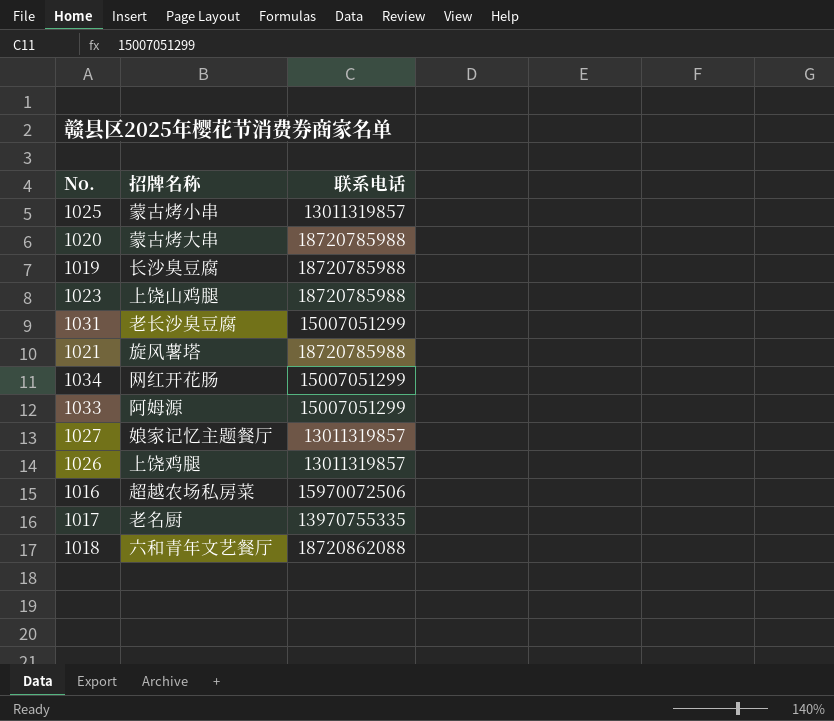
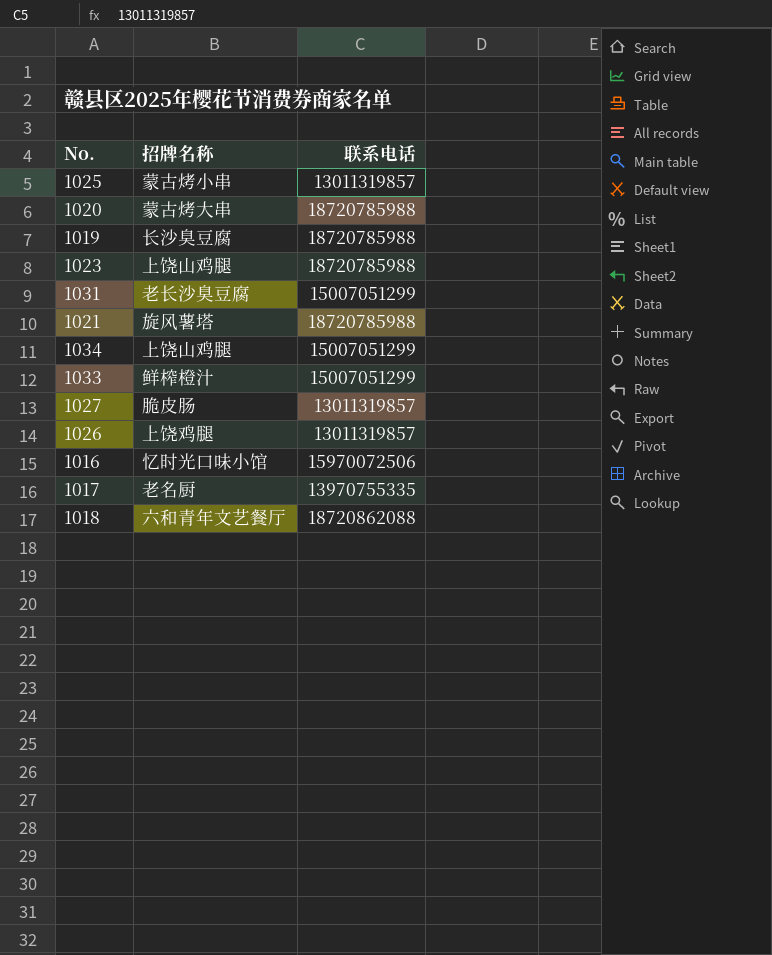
1034 | 招牌名称: 网红开花肠 -> 上饶山鸡腿
1033 | 招牌名称: 阿姆源 -> 鲜榨橙汁
1027 | 招牌名称: 娘家记忆主题餐厅 -> 脆皮肠
1016 | 招牌名称: 超越农场私房菜 -> 忆时光口味小馆

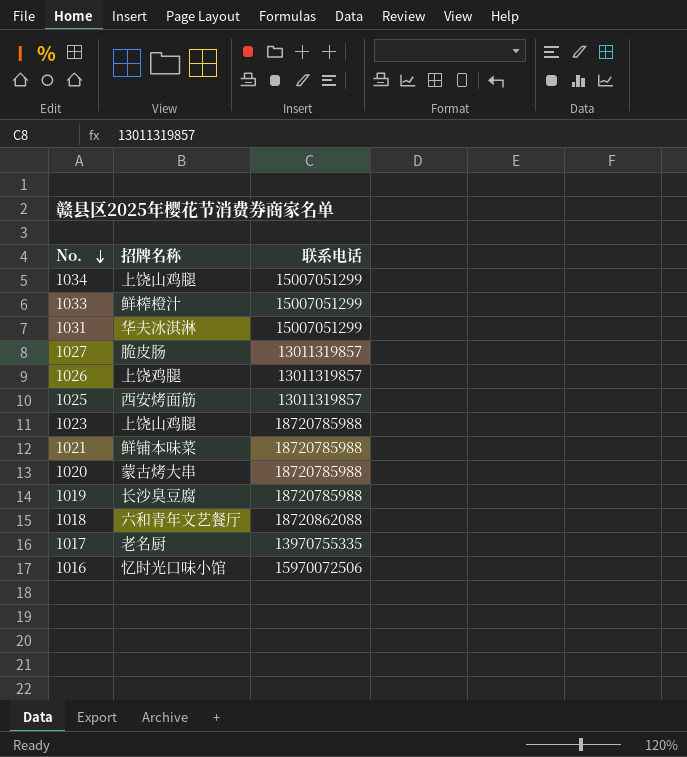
row order: none -> No. descending
1031 | 招牌名称: 老长沙臭豆腐 -> 华夫冰淇淋
1025 | 招牌名称: 蒙古烤小串 -> 西安烤面筋
1021 | 招牌名称: 旋风薯塔 -> 鲜铺本味菜

